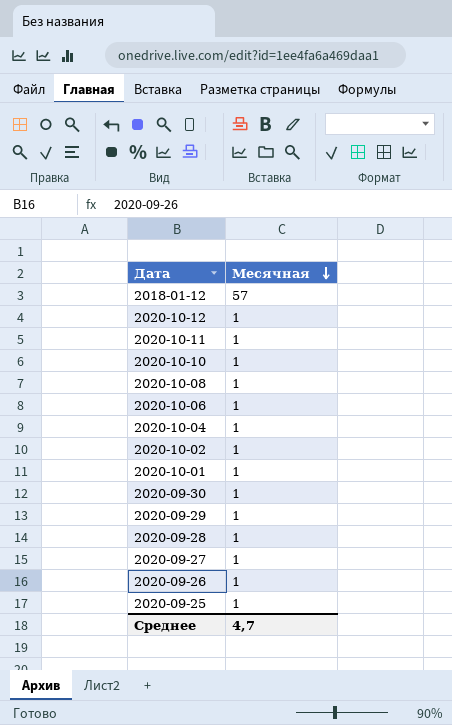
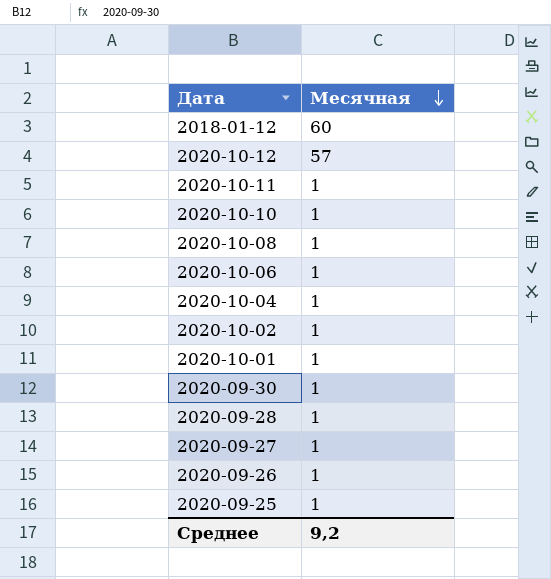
row 2020-09-29: 1 -> none
2018-01-12 | Месячная: 57 -> 60
2020-10-12 | Месячная: 1 -> 57
Среднее | Месячная: 4,7 -> 9,2

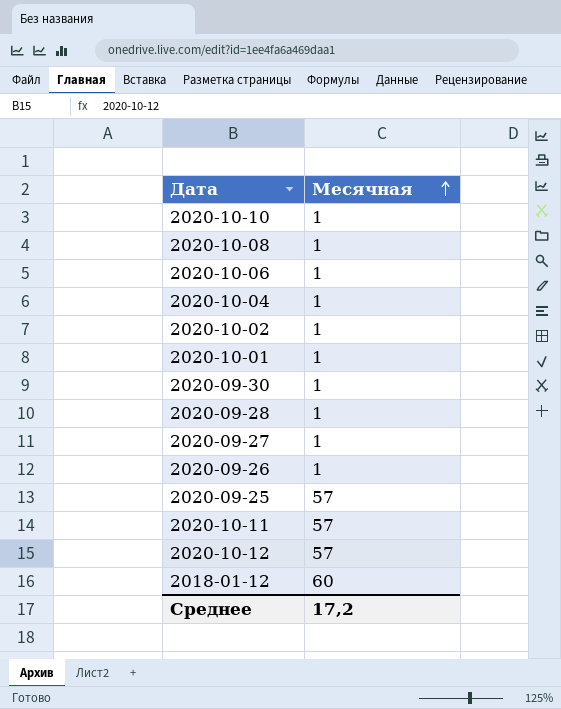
row order: Месячная descending -> Месячная ascending
2020-09-25 | Месячная: 1 -> 57
2020-10-11 | Месячная: 1 -> 57
Среднее | Месячная: 9,2 -> 17,2

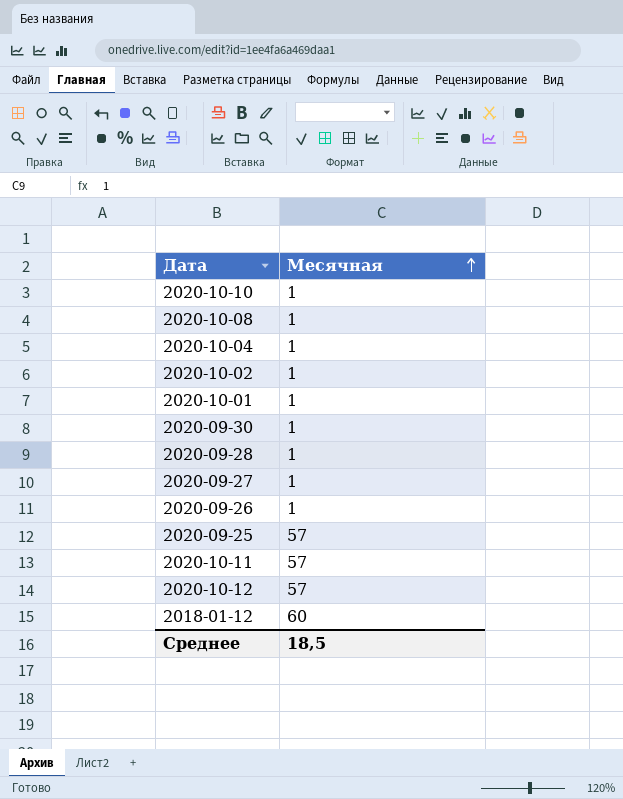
row 2020-10-06: 1 -> none
Среднее | Месячная: 17,2 -> 18,5

